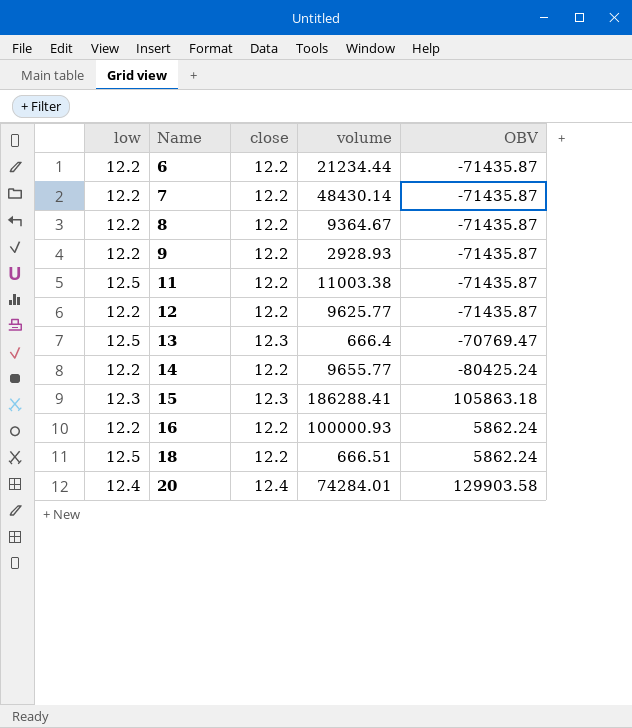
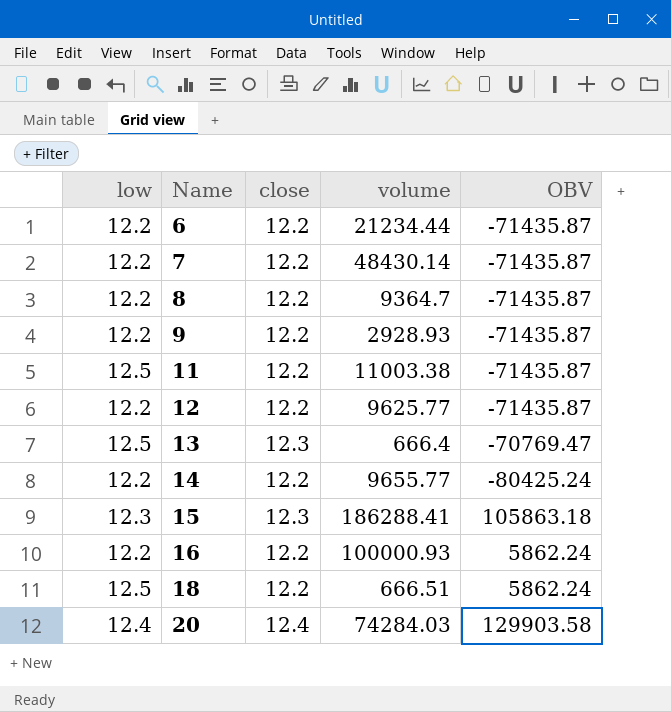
8 | volume: 9364.67 -> 9364.7
20 | volume: 74284.01 -> 74284.03

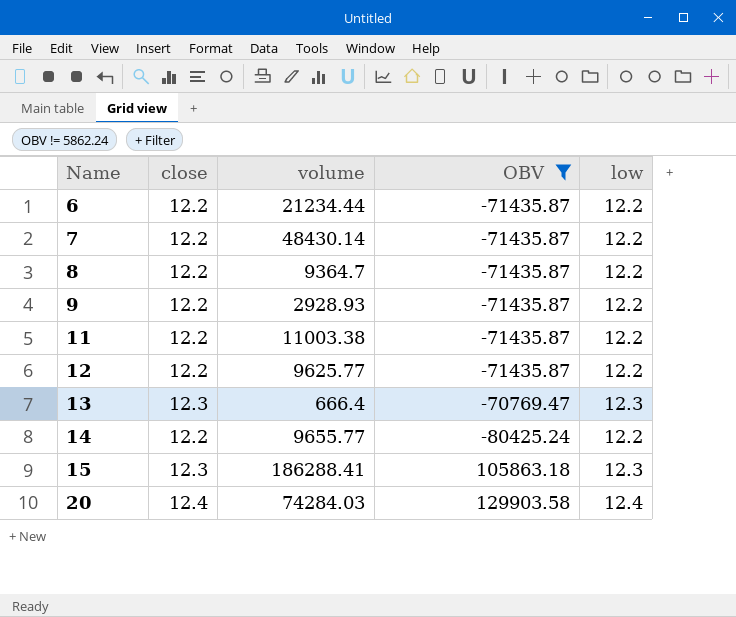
filter: none -> OBV != 5862.24
column low | position: 1 -> 5
11 | low: 12.5 -> 12.2
13 | low: 12.5 -> 12.3

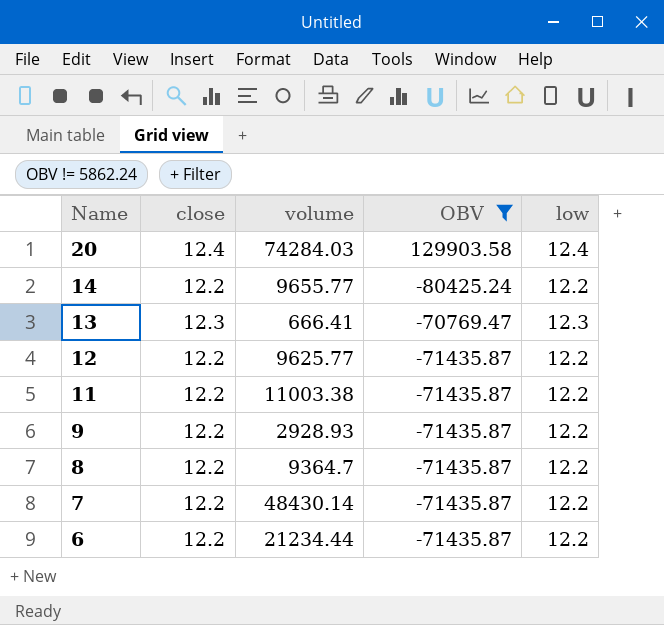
row order: Name ascending -> Name descending
row 15: 12.3 | 186288.41 | 105863.18 | 12.3 -> none
13 | volume: 666.4 -> 666.41

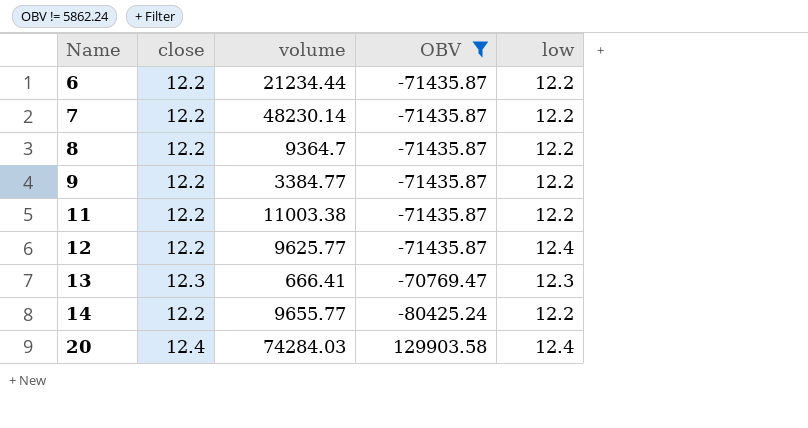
row order: Name descending -> Name ascending
7 | volume: 48430.14 -> 48230.14
9 | volume: 2928.93 -> 3384.77
12 | low: 12.2 -> 12.4

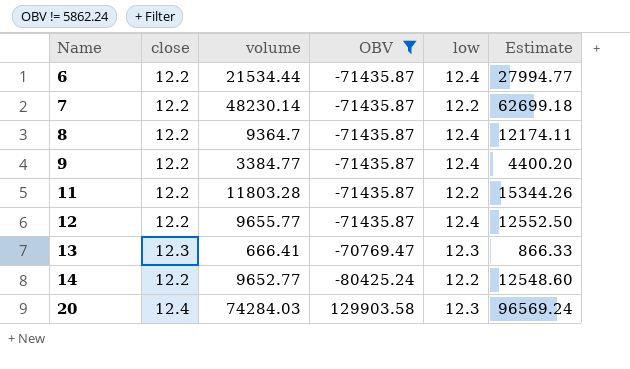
column Estimate | formula: none -> [volume] * 1.3
6 | volume: 21234.44 -> 21534.44
6 | low: 12.2 -> 12.4
8 | low: 12.2 -> 12.4
9 | low: 12.2 -> 12.4
11 | volume: 11003.38 -> 11803.28
12 | volume: 9625.77 -> 9655.77
14 | volume: 9655.77 -> 9652.77
20 | low: 12.4 -> 12.3

